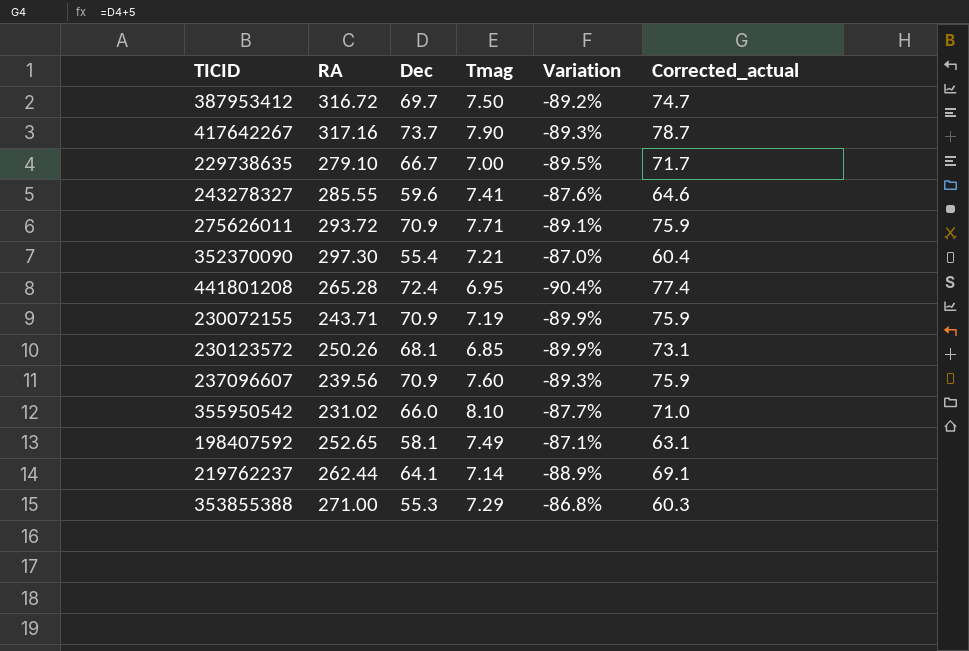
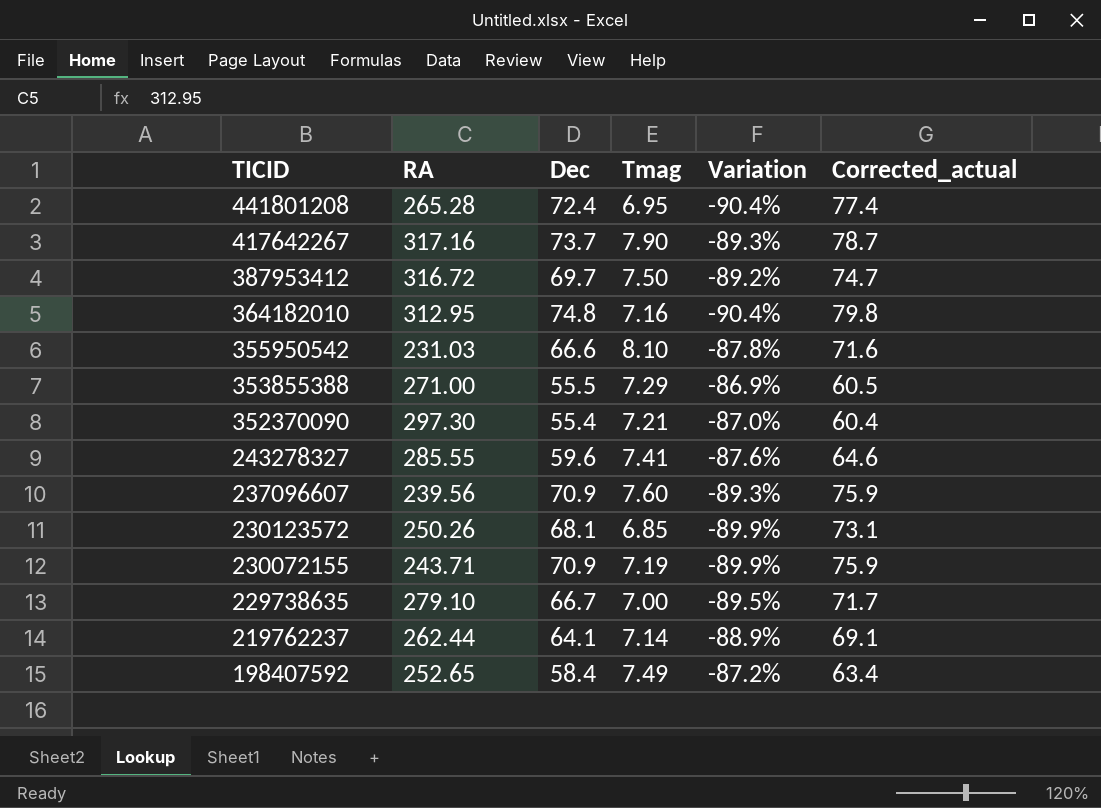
row order: none -> TICID descending
row 275626011: 293.72 | 70.9 | 7.71 | -89.1% | 75.9 -> none
row 364182010: none -> 312.95 | 74.8 | 7.16 | -90.4% | 79.8
355950542 | RA: 231.02 -> 231.03
355950542 | Dec: 66.0 -> 66.6
355950542 | Variation: -87.7% -> -87.8%
355950542 | Corrected_actual: 71.0 -> 71.6
353855388 | Dec: 55.3 -> 55.5
353855388 | Variation: -86.8% -> -86.9%
353855388 | Corrected_actual: 60.3 -> 60.5
198407592 | Dec: 58.1 -> 58.4
198407592 | Variation: -87.1% -> -87.2%
198407592 | Corrected_actual: 63.1 -> 63.4

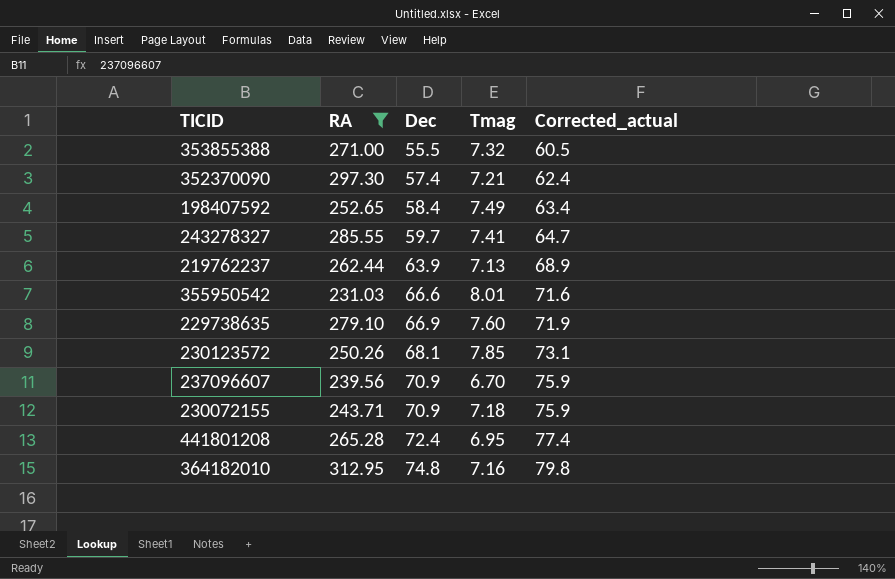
filter: none -> RA <= 312.95
row order: TICID descending -> Dec ascending
column Variation | formula: ([Tmag] - [Dec]) / [Dec] -> none
353855388 | Tmag: 7.29 -> 7.32
352370090 | Dec: 55.4 -> 57.4
352370090 | Corrected_actual: 60.4 -> 62.4
243278327 | Dec: 59.6 -> 59.7
243278327 | Corrected_actual: 64.6 -> 64.7
219762237 | Dec: 64.1 -> 63.9
219762237 | Tmag: 7.14 -> 7.13
219762237 | Corrected_actual: 69.1 -> 68.9
355950542 | Tmag: 8.10 -> 8.01
229738635 | Dec: 66.7 -> 66.9
229738635 | Tmag: 7.00 -> 7.60
229738635 | Corrected_actual: 71.7 -> 71.9
230123572 | Tmag: 6.85 -> 7.85
237096607 | Tmag: 7.60 -> 6.70
230072155 | Tmag: 7.19 -> 7.18

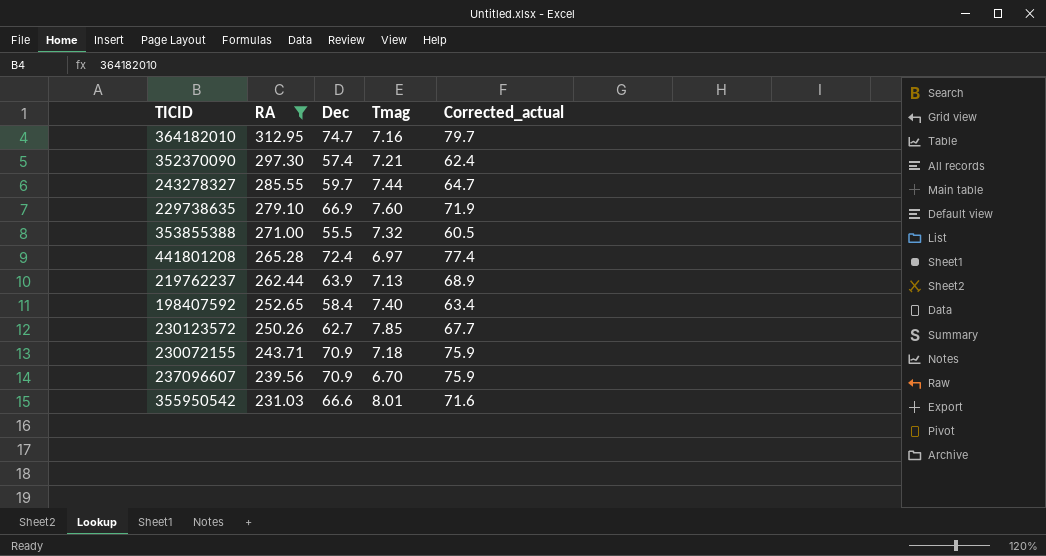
row order: Dec ascending -> RA descending
364182010 | Dec: 74.8 -> 74.7
364182010 | Corrected_actual: 79.8 -> 79.7
243278327 | Tmag: 7.41 -> 7.44
441801208 | Tmag: 6.95 -> 6.97
198407592 | Tmag: 7.49 -> 7.40
230123572 | Dec: 68.1 -> 62.7
230123572 | Corrected_actual: 73.1 -> 67.7

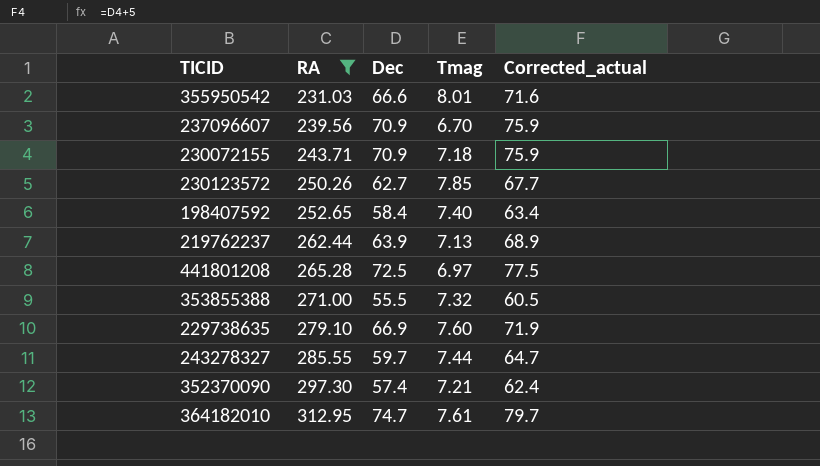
row order: RA descending -> RA ascending
441801208 | Dec: 72.4 -> 72.5
441801208 | Corrected_actual: 77.4 -> 77.5
364182010 | Tmag: 7.16 -> 7.61

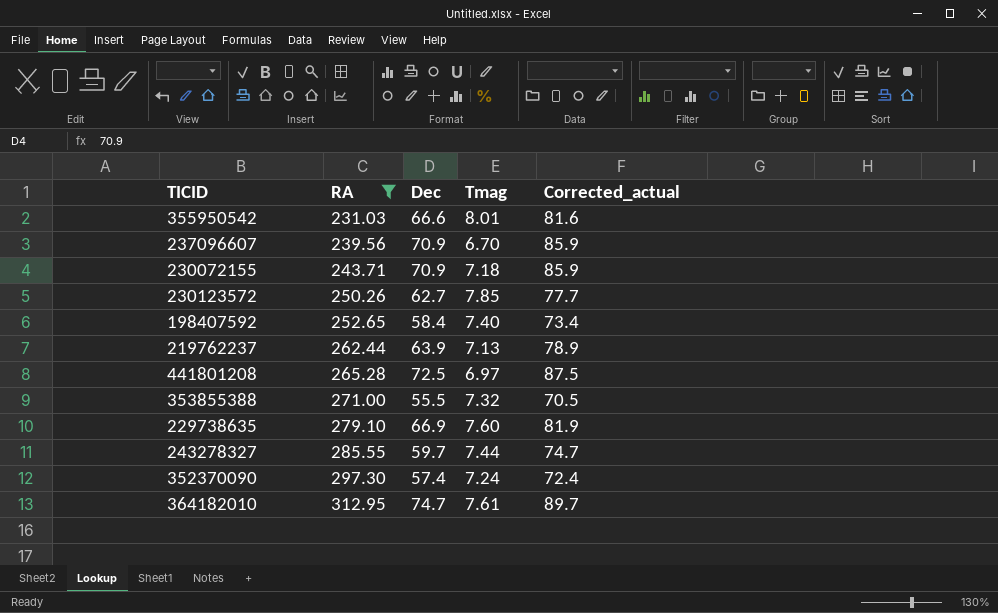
column Corrected_actual | formula: [Dec] + 5 -> [Dec] + 15
352370090 | Tmag: 7.21 -> 7.24

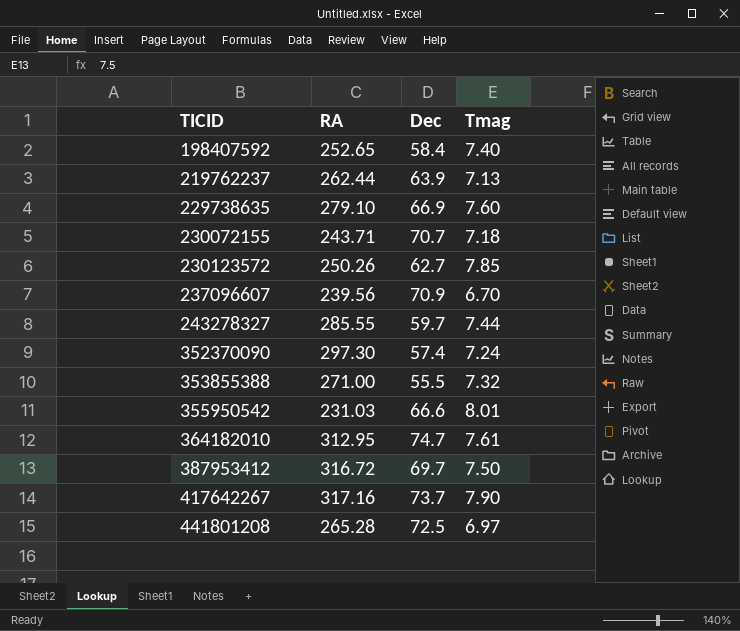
filter: RA <= 312.95 -> none
row order: RA ascending -> TICID ascending
column Corrected_actual | formula: [Dec] + 15 -> none
230072155 | Dec: 70.9 -> 70.7

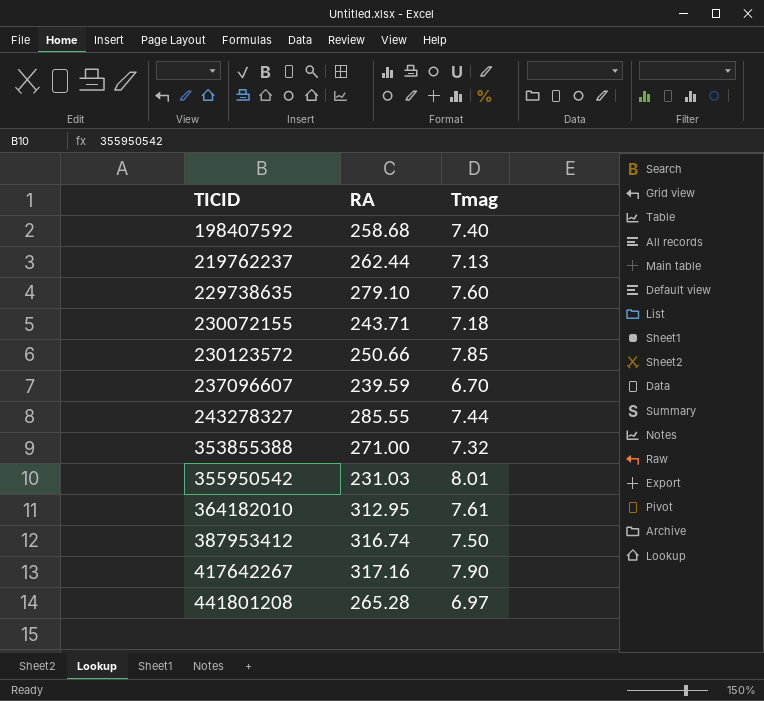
column Dec | position: 3 -> none
row 352370090: 297.30 | 57.4 | 7.24 -> none
198407592 | RA: 252.65 -> 258.68
230123572 | RA: 250.26 -> 250.66
237096607 | RA: 239.56 -> 239.59
387953412 | RA: 316.72 -> 316.74

